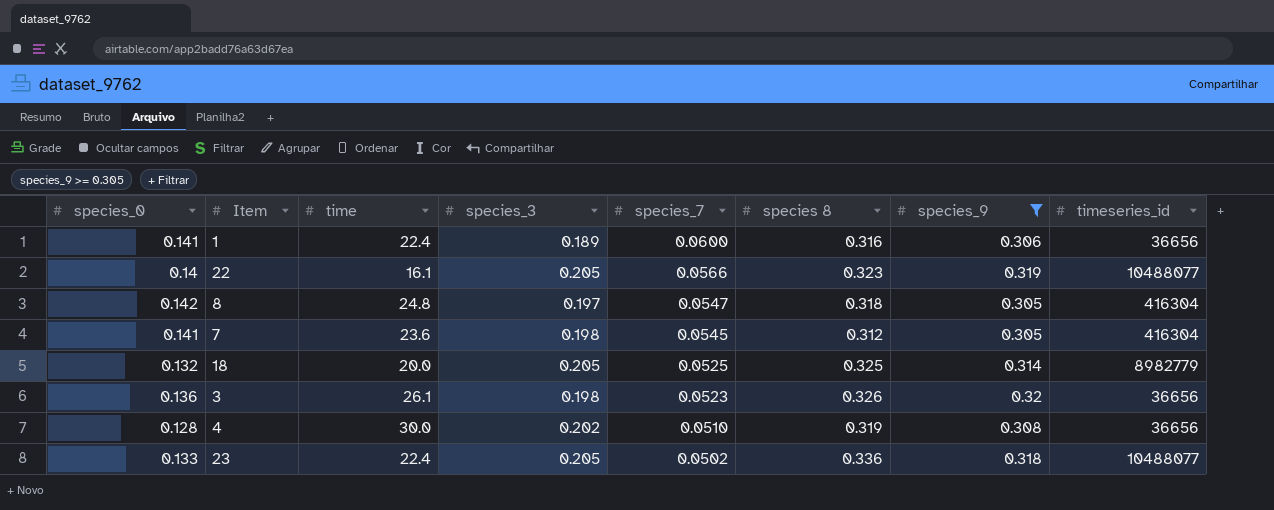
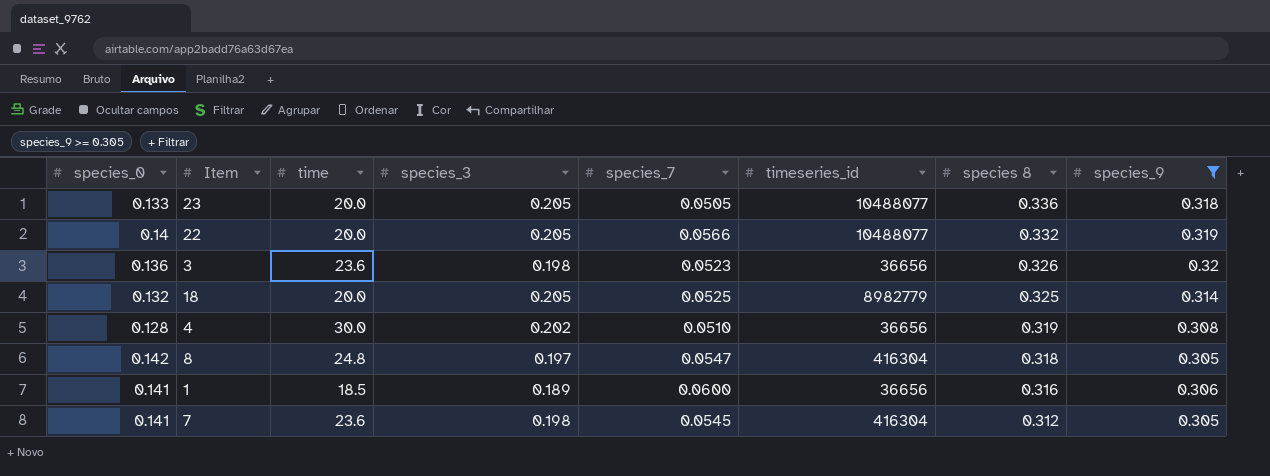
row order: species_7 descending -> species 8 descending
column timeseries_id | position: 8 -> 6
23 | time: 22.4 -> 20.0
23 | species_7: 0.0502 -> 0.0505
22 | time: 16.1 -> 20.0
22 | species 8: 0.323 -> 0.332
3 | time: 26.1 -> 23.6
1 | time: 22.4 -> 18.5

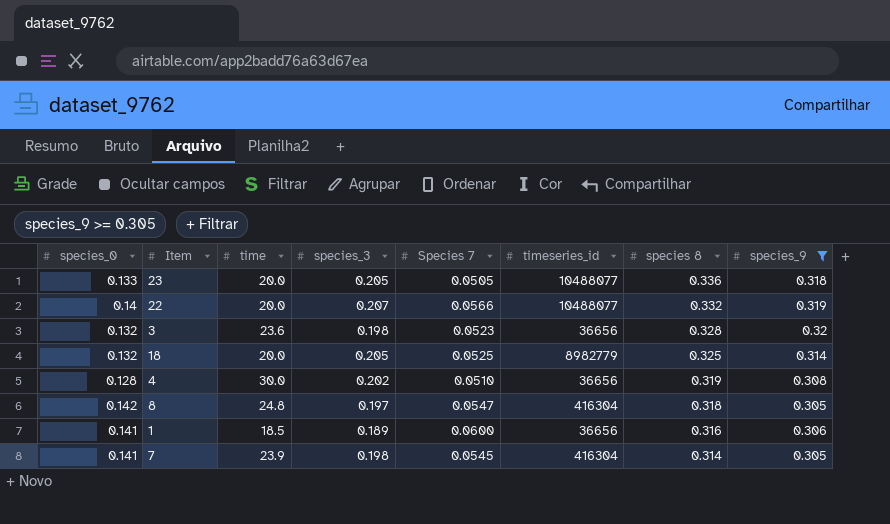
column name: species_7 -> Species 7
22 | species_3: 0.205 -> 0.207
3 | species_0: 0.136 -> 0.132
3 | species 8: 0.326 -> 0.328
7 | time: 23.6 -> 23.9
7 | species 8: 0.312 -> 0.314

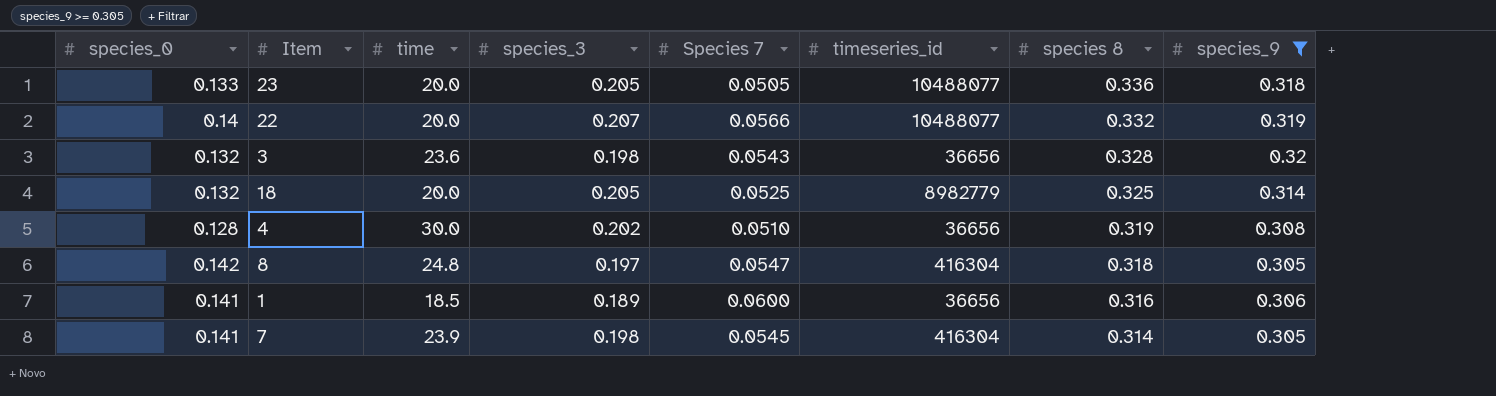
3 | Species 7: 0.0523 -> 0.0543

